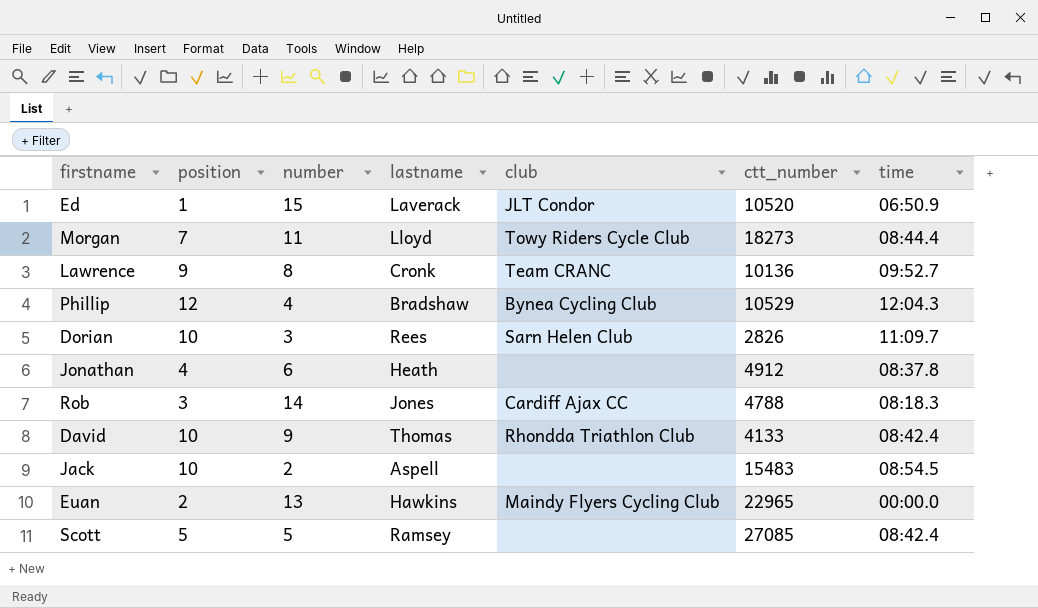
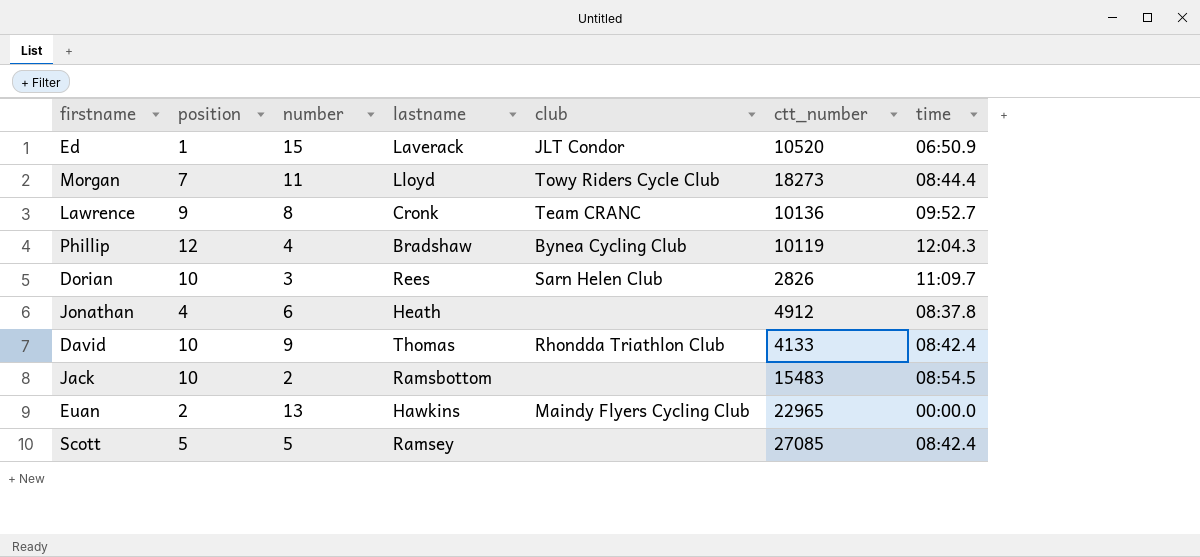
row Rob: 3 | 14 | Jones | Cardiff Ajax CC | 4788 | 08:18.3 -> none
Phillip | ctt_number: 10529 -> 10119
Jack | lastname: Aspell -> Ramsbottom

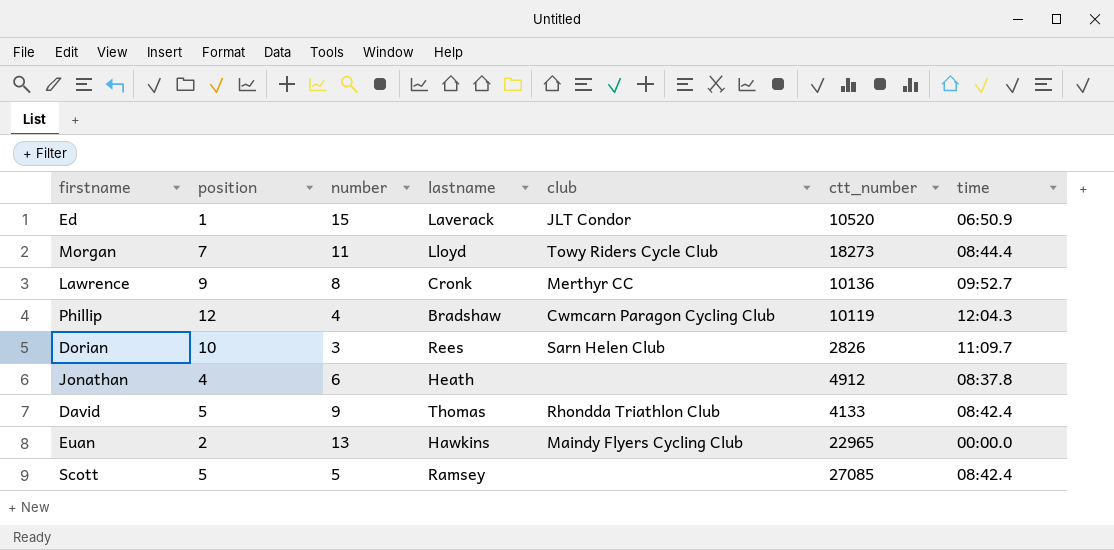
row Jack: 10 | 2 | Ramsbottom | none | 15483 | 08:54.5 -> none
Lawrence | club: Team CRANC -> Merthyr CC
Phillip | club: Bynea Cycling Club -> Cwmcarn Paragon Cycling Club
David | position: 10 -> 5

